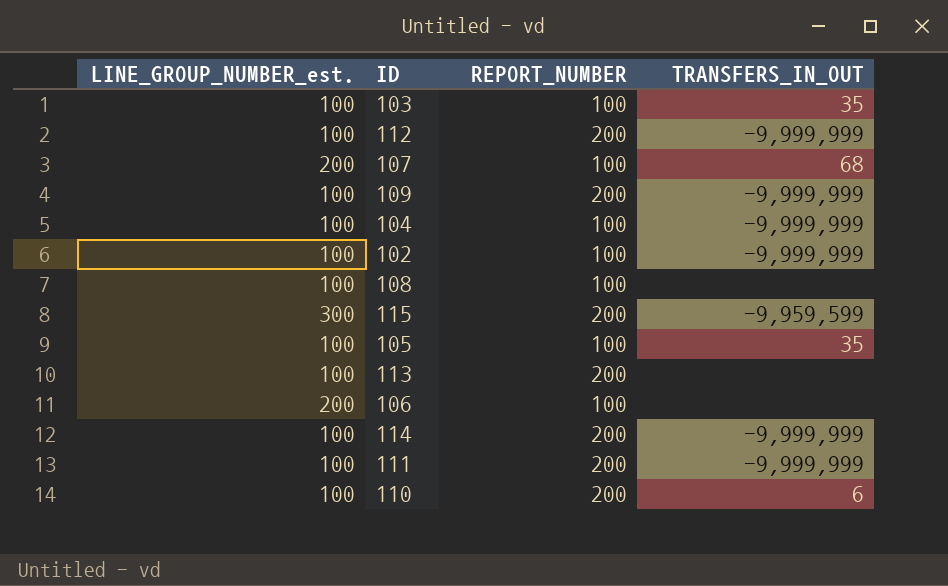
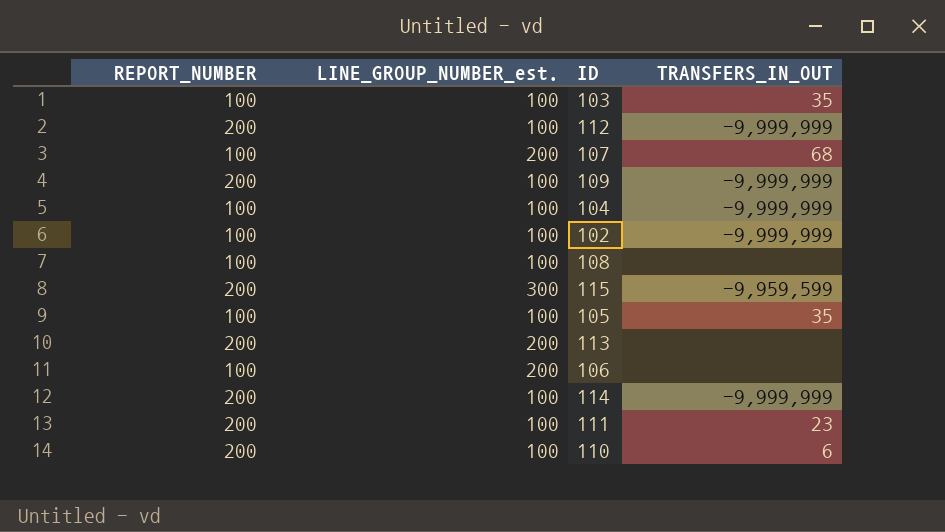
column REPORT_NUMBER | position: 3 -> 1
113 | LINE_GROUP_NUMBER_est.: 100 -> 200
111 | TRANSFERS_IN_OUT: -9,999,999 -> 23

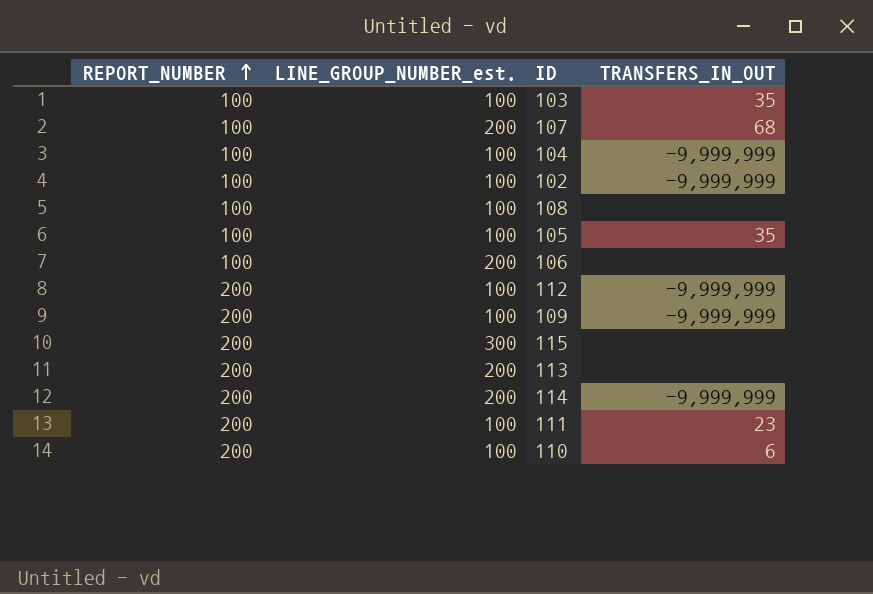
row order: none -> REPORT_NUMBER ascending
115 | TRANSFERS_IN_OUT: -9,959,599 -> none
114 | LINE_GROUP_NUMBER_est.: 100 -> 200

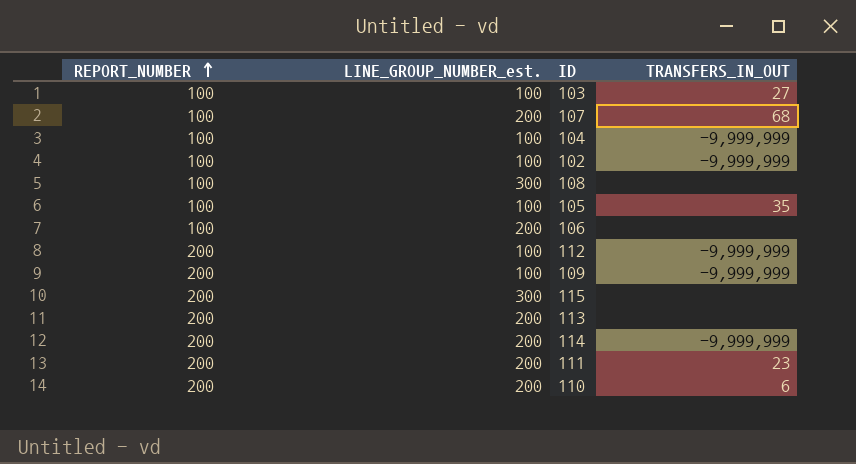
103 | TRANSFERS_IN_OUT: 35 -> 27
108 | LINE_GROUP_NUMBER_est.: 100 -> 300
111 | LINE_GROUP_NUMBER_est.: 100 -> 200
110 | LINE_GROUP_NUMBER_est.: 100 -> 200

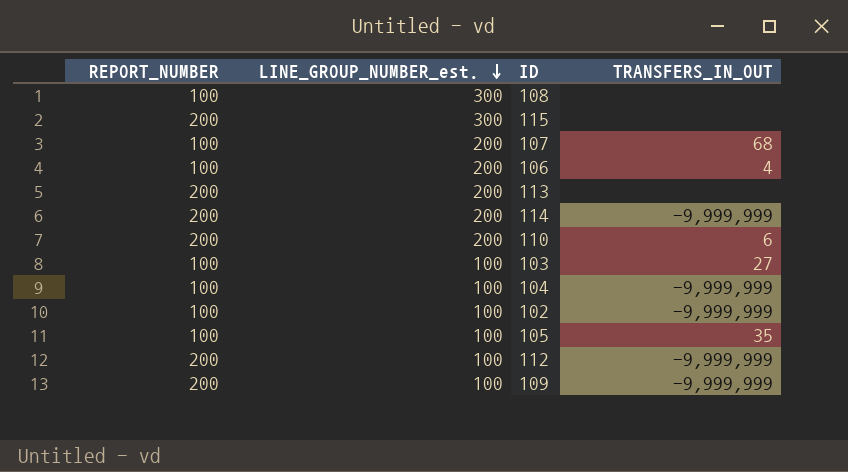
row order: REPORT_NUMBER ascending -> LINE_GROUP_NUMBER_est. descending
row 111: 200 | 200 | 23 -> none
106 | TRANSFERS_IN_OUT: none -> 4

